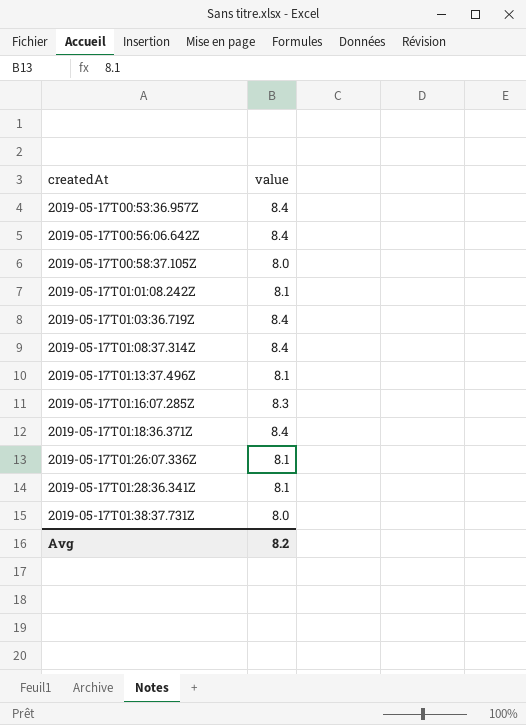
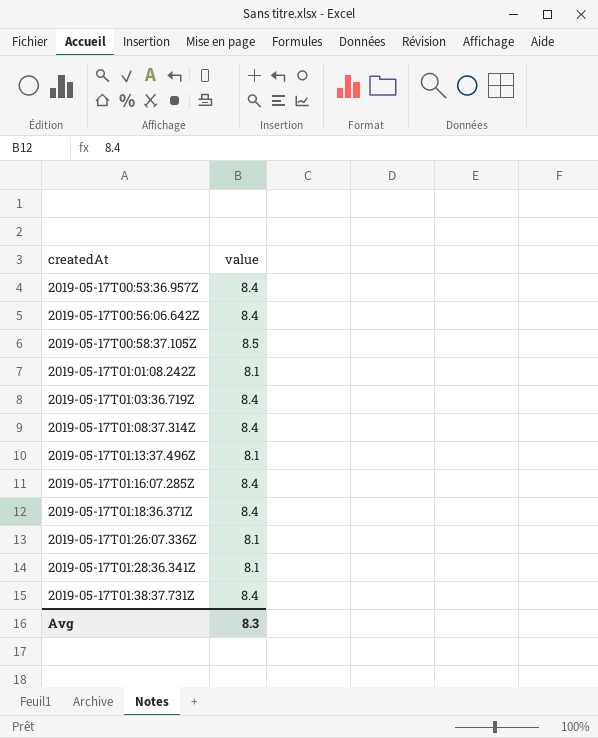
2019-05-17T00:58:37.105Z | value: 8.0 -> 8.5
2019-05-17T01:16:07.285Z | value: 8.3 -> 8.4
2019-05-17T01:38:37.731Z | value: 8.0 -> 8.4
Avg | value: 8.2 -> 8.3

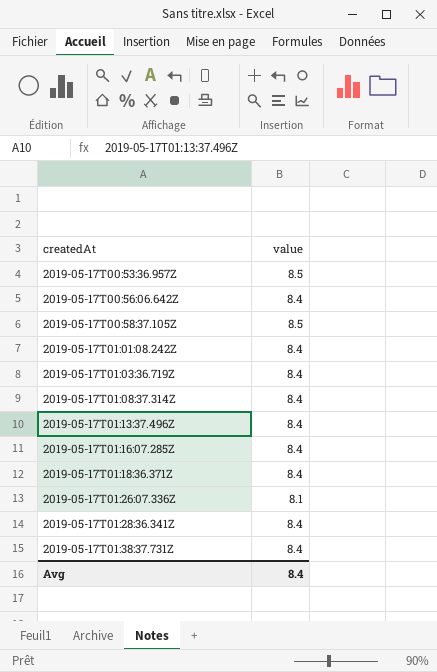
2019-05-17T00:53:36.957Z | value: 8.4 -> 8.5
2019-05-17T01:01:08.242Z | value: 8.1 -> 8.4
2019-05-17T01:13:37.496Z | value: 8.1 -> 8.4
2019-05-17T01:28:36.341Z | value: 8.1 -> 8.4
Avg | value: 8.3 -> 8.4

